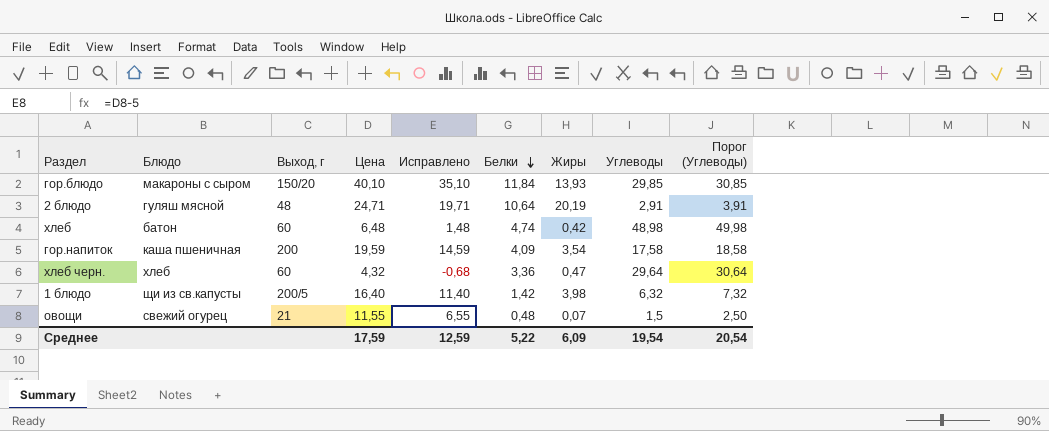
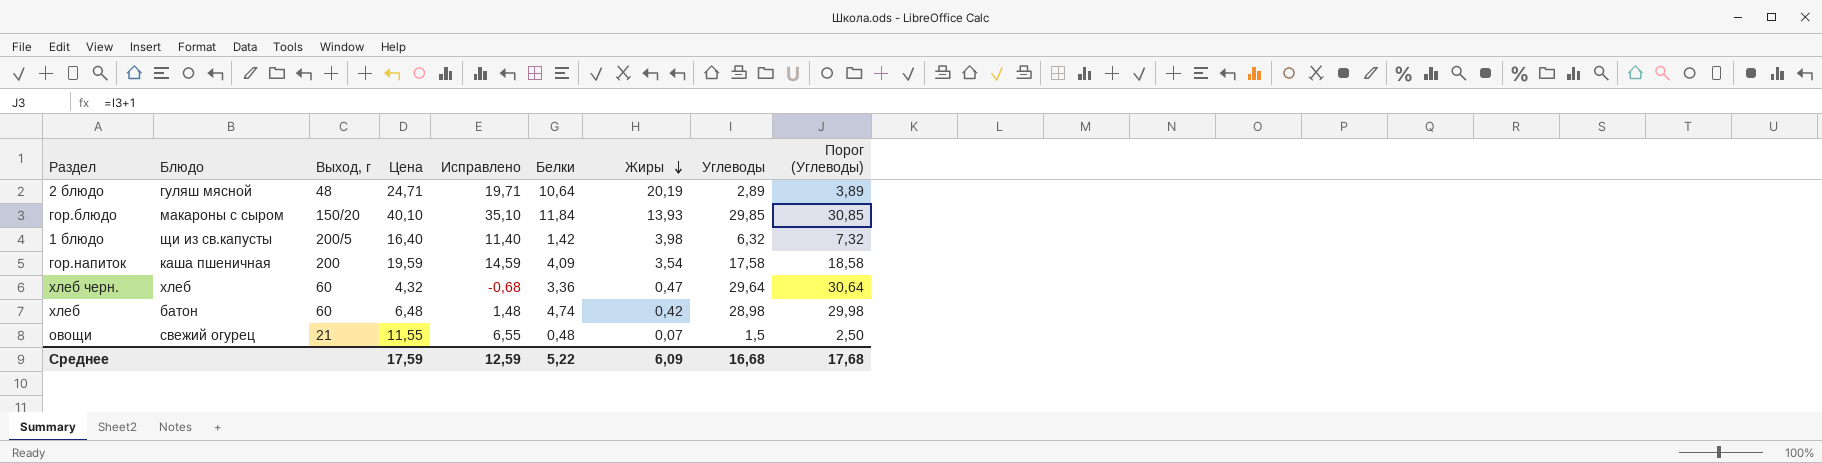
row order: Белки descending -> Жиры descending
2 блюдо | Углеводы: 2,91 -> 2,89
2 блюдо | Порог (Углеводы): 3,91 -> 3,89
хлеб | Углеводы: 48,98 -> 28,98
хлеб | Порог (Углеводы): 49,98 -> 29,98
Среднее | Углеводы: 19,54 -> 16,68
Среднее | Порог (Углеводы): 20,54 -> 17,68

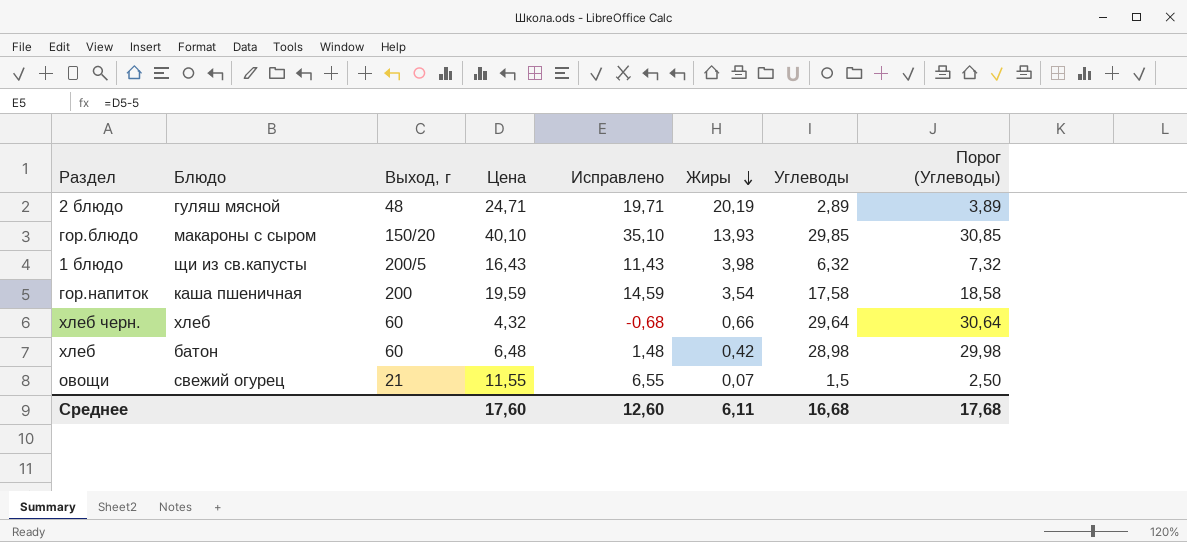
column Белки | position: 6 -> none
1 блюдо | Цена: 16,40 -> 16,43
1 блюдо | Исправлено: 11,40 -> 11,43
хлеб черн. | Жиры: 0,47 -> 0,66
Среднее | Цена: 17,59 -> 17,60
Среднее | Исправлено: 12,59 -> 12,60
Среднее | Жиры: 6,09 -> 6,11

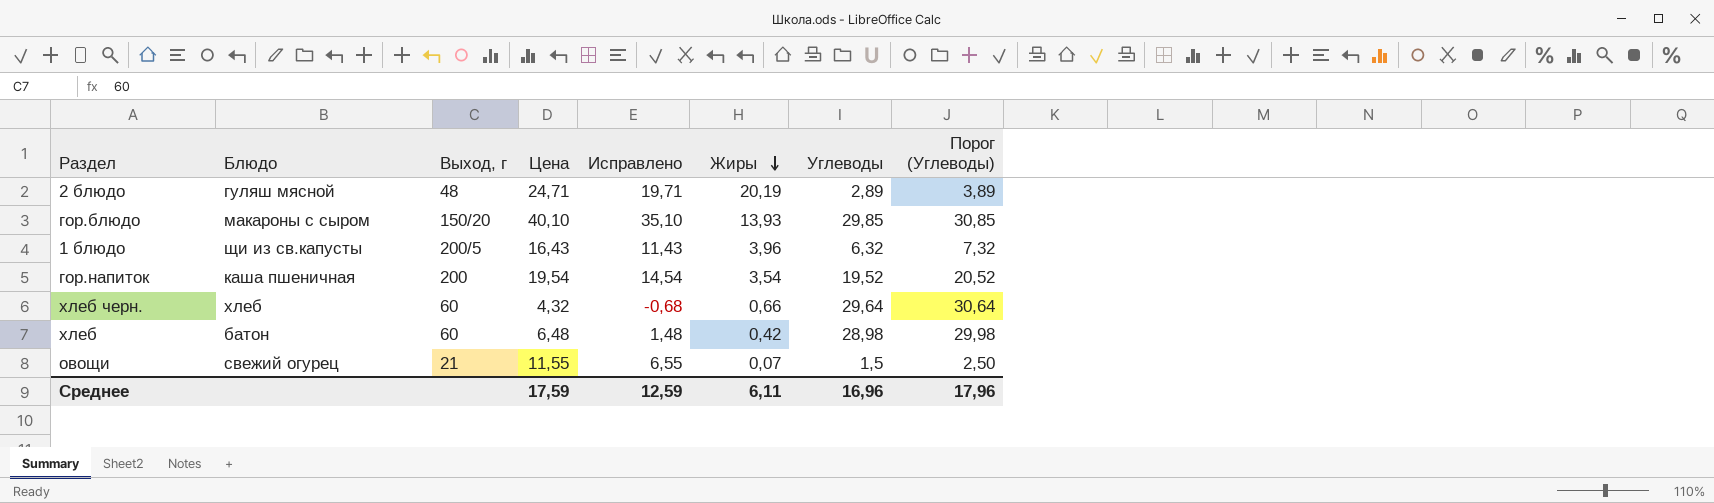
1 блюдо | Жиры: 3,98 -> 3,96
гор.напиток | Цена: 19,59 -> 19,54
гор.напиток | Исправлено: 14,59 -> 14,54
гор.напиток | Углеводы: 17,58 -> 19,52
гор.напиток | Порог (Углеводы): 18,58 -> 20,52
Среднее | Цена: 17,60 -> 17,59
Среднее | Исправлено: 12,60 -> 12,59
Среднее | Углеводы: 16,68 -> 16,96
Среднее | Порог (Углеводы): 17,68 -> 17,96

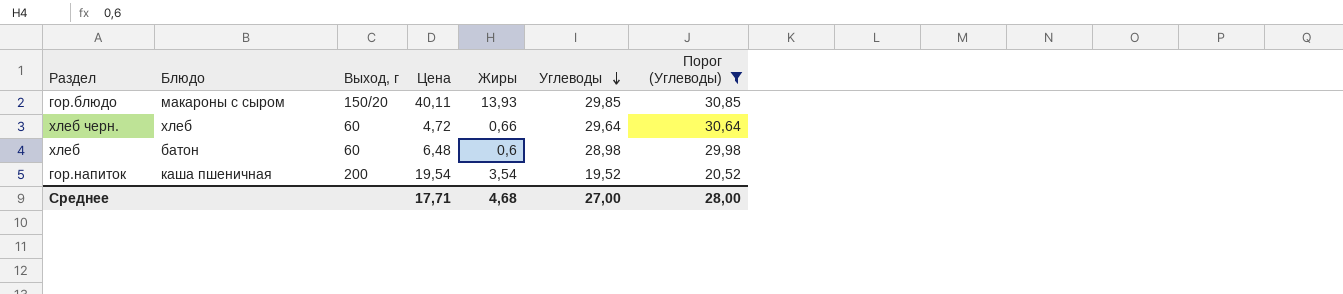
filter: none -> Порог (Углеводы) >= 20,52
row order: Жиры descending -> Углеводы descending
column Исправлено | formula: [Цена] - 5 -> none
гор.блюдо | Цена: 40,10 -> 40,11
хлеб черн. | Цена: 4,32 -> 4,72
хлеб | Жиры: 0,42 -> 0,6
Среднее | Цена: 17,59 -> 17,71
Среднее | Жиры: 6,11 -> 4,68
Среднее | Углеводы: 16,96 -> 27,00
Среднее | Порог (Углеводы): 17,96 -> 28,00

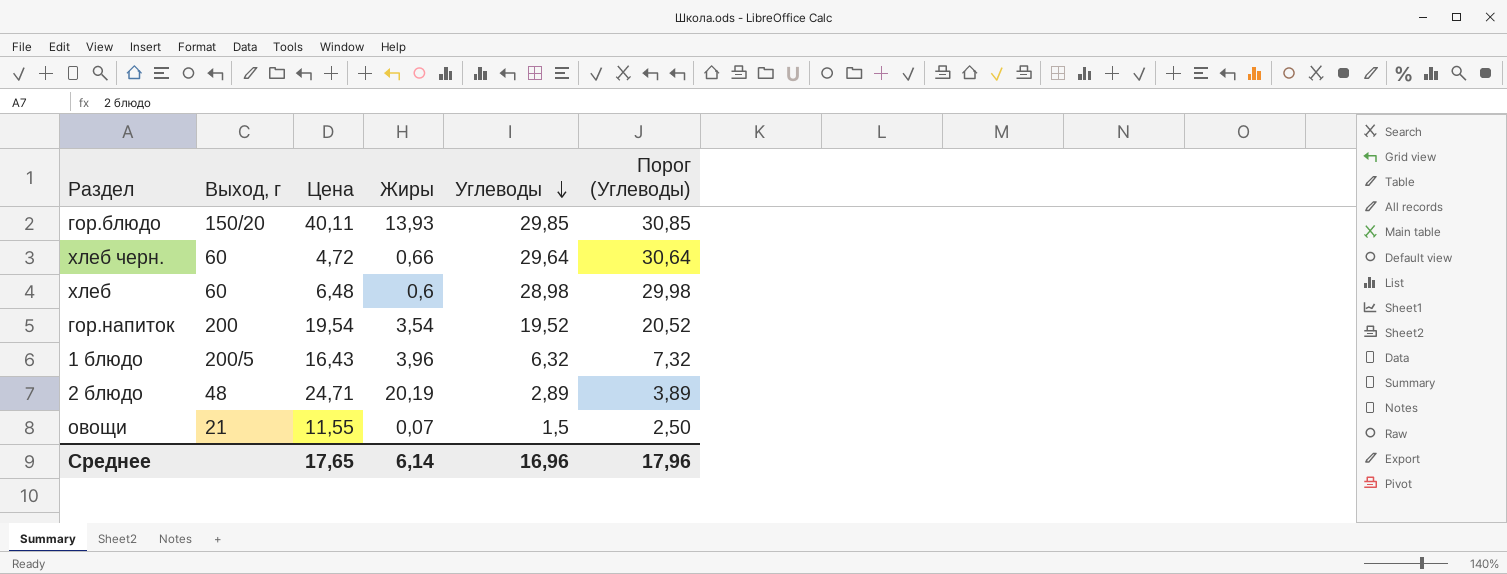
filter: Порог (Углеводы) >= 20,52 -> none
column Блюдо | position: 2 -> none
Среднее | Цена: 17,71 -> 17,65
Среднее | Жиры: 4,68 -> 6,14
Среднее | Углеводы: 27,00 -> 16,96
Среднее | Порог (Углеводы): 28,00 -> 17,96

